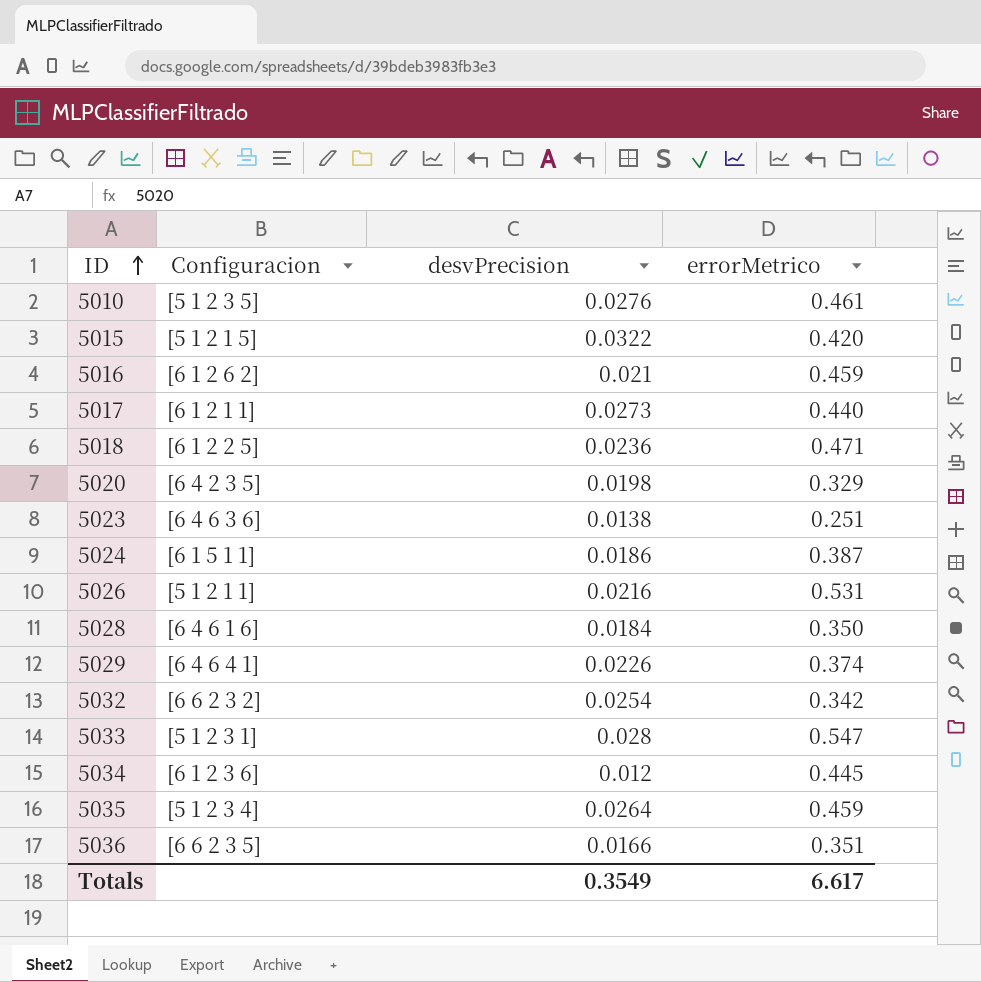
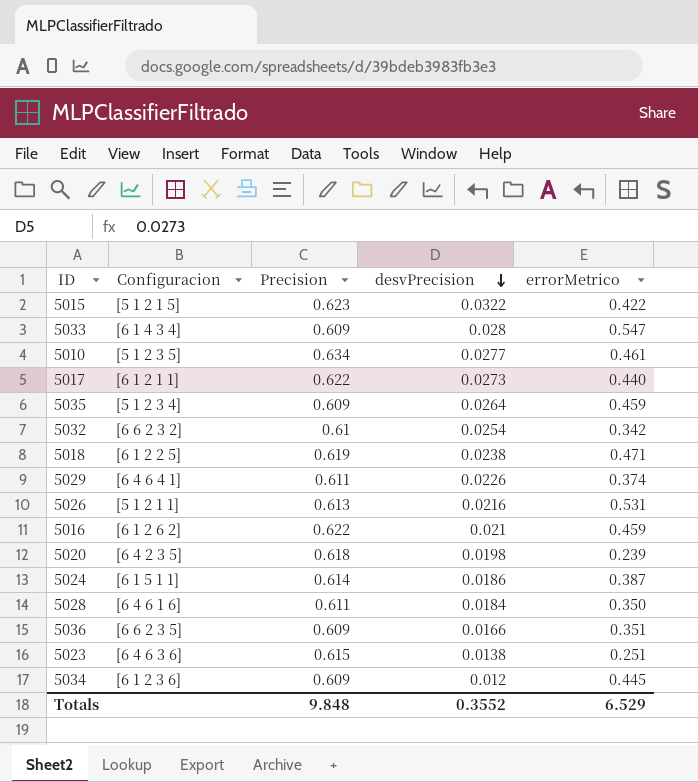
row order: ID ascending -> desvPrecision descending
column Precision | position: none -> 3
5015 | errorMetrico: 0.420 -> 0.422
5033 | Configuracion: [5 1 2 3 1] -> [6 1 4 3 4]
5010 | desvPrecision: 0.0276 -> 0.0277
5018 | desvPrecision: 0.0236 -> 0.0238
5020 | errorMetrico: 0.329 -> 0.239
Totals | desvPrecision: 0.3549 -> 0.3552
Totals | errorMetrico: 6.617 -> 6.529

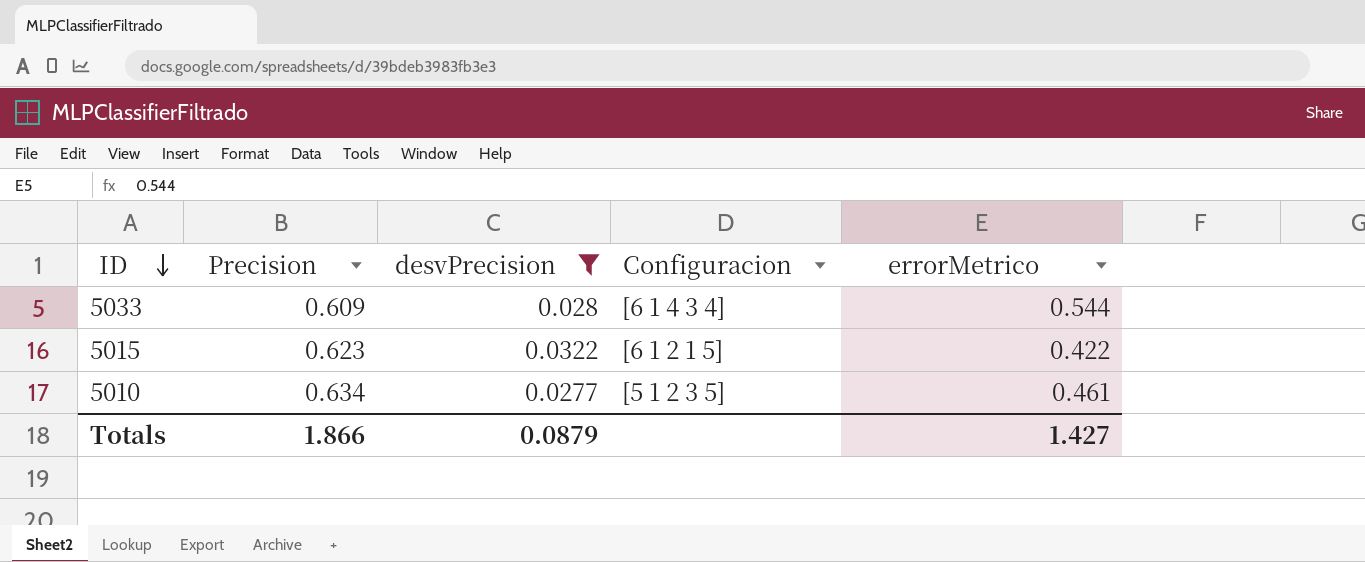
filter: none -> desvPrecision >= 0.0277
row order: desvPrecision descending -> ID descending
column Configuracion | position: 2 -> 4
5033 | errorMetrico: 0.547 -> 0.544
5015 | Configuracion: [5 1 2 1 5] -> [6 1 2 1 5]
Totals | Precision: 9.848 -> 1.866
Totals | desvPrecision: 0.3552 -> 0.0879
Totals | errorMetrico: 6.529 -> 1.427

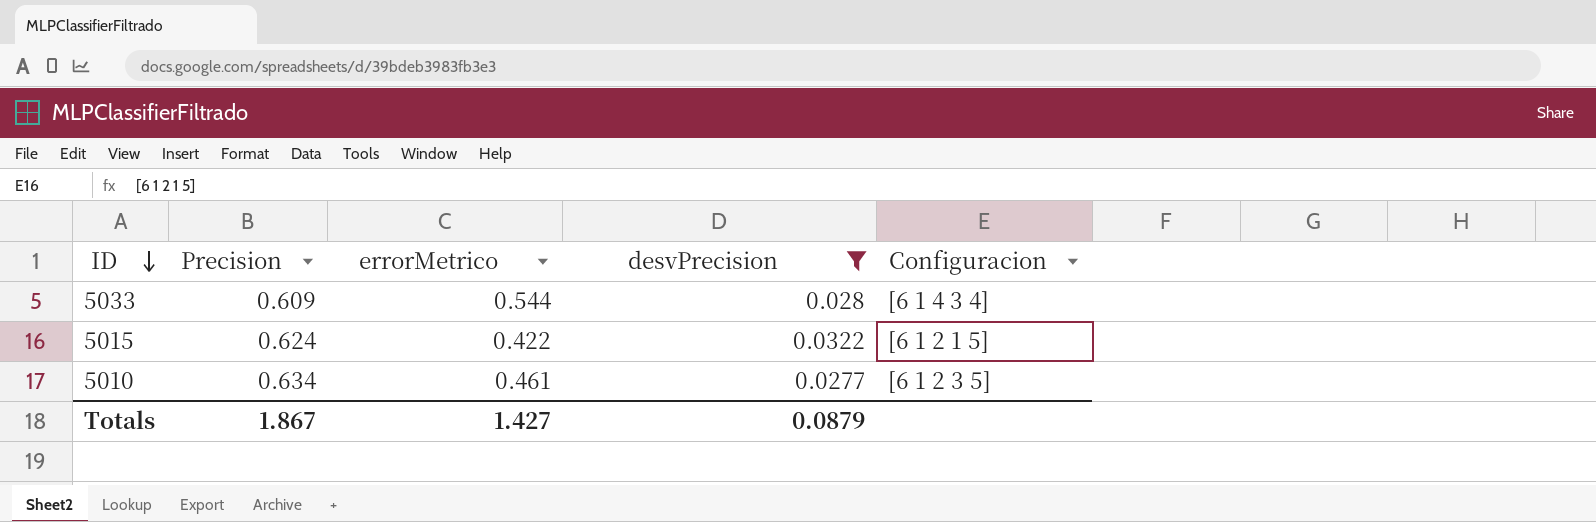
column errorMetrico | position: 5 -> 3
5015 | Precision: 0.623 -> 0.624
5010 | Configuracion: [5 1 2 3 5] -> [6 1 2 3 5]
Totals | Precision: 1.866 -> 1.867

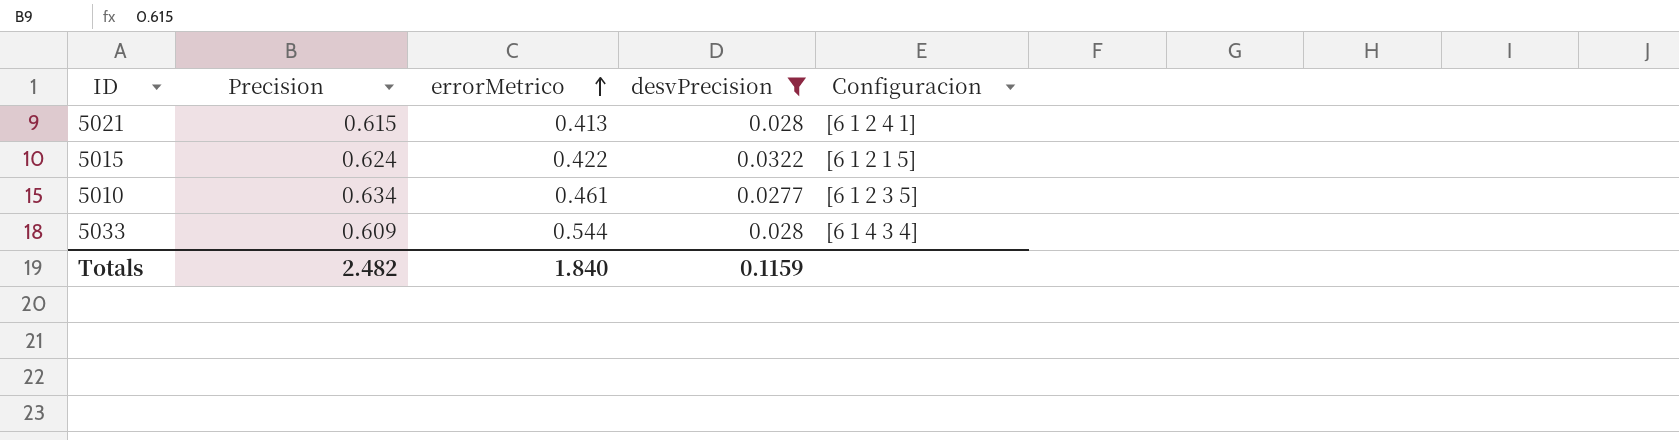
row order: ID descending -> errorMetrico ascending
row 5021: none -> 0.615 | 0.413 | 0.028 | [6 1 2 4 1]
Totals | Precision: 1.867 -> 2.482
Totals | errorMetrico: 1.427 -> 1.840
Totals | desvPrecision: 0.0879 -> 0.1159

